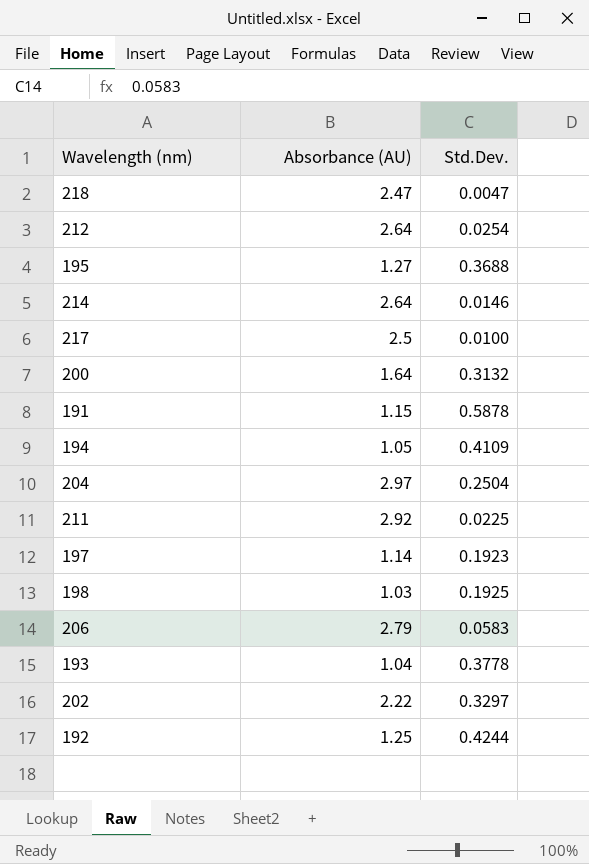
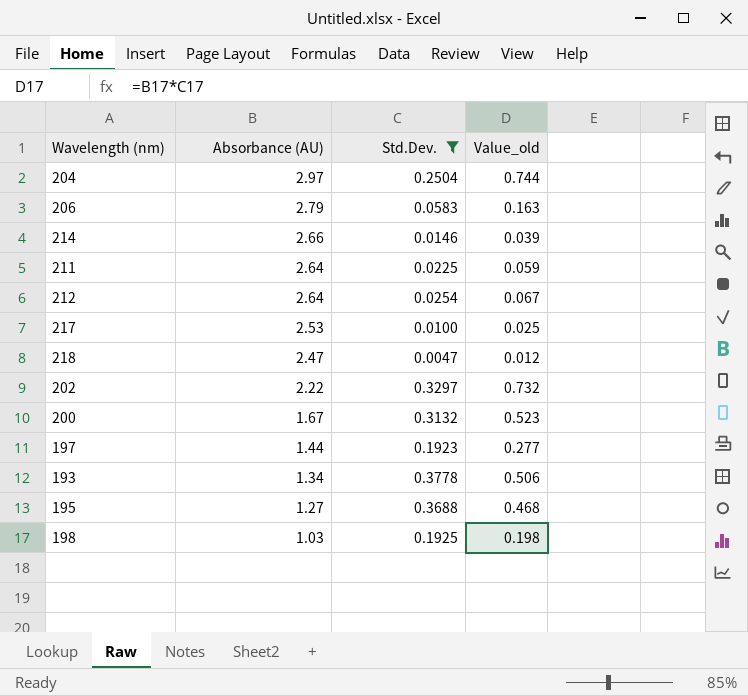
filter: none -> Std.Dev. <= 0.3778
row order: none -> Absorbance (AU) descending
column Value_old | formula: none -> [Absorbance (AU)] * [Std.Dev.]
214 | Absorbance (AU): 2.64 -> 2.66
211 | Absorbance (AU): 2.92 -> 2.64
217 | Absorbance (AU): 2.5 -> 2.53
200 | Absorbance (AU): 1.64 -> 1.67
197 | Absorbance (AU): 1.14 -> 1.44
193 | Absorbance (AU): 1.04 -> 1.34

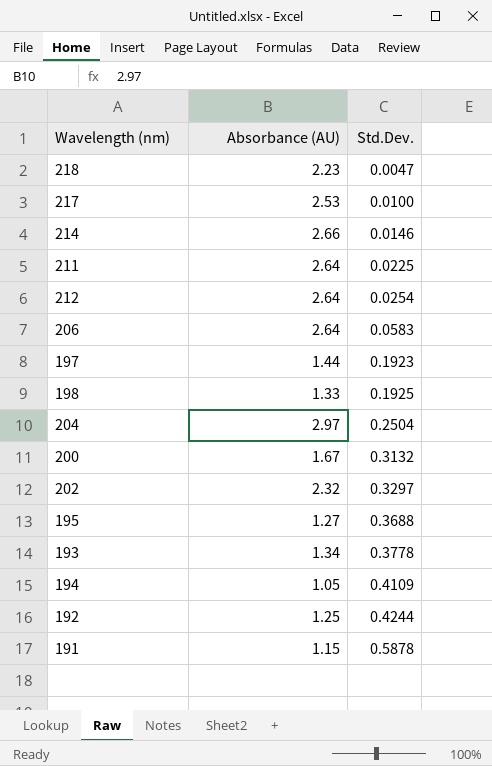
filter: Std.Dev. <= 0.3778 -> none
row order: Absorbance (AU) descending -> Std.Dev. ascending
column Value_old | formula: [Absorbance (AU)] * [Std.Dev.] -> none
218 | Absorbance (AU): 2.47 -> 2.23
206 | Absorbance (AU): 2.79 -> 2.64
198 | Absorbance (AU): 1.03 -> 1.33
202 | Absorbance (AU): 2.22 -> 2.32

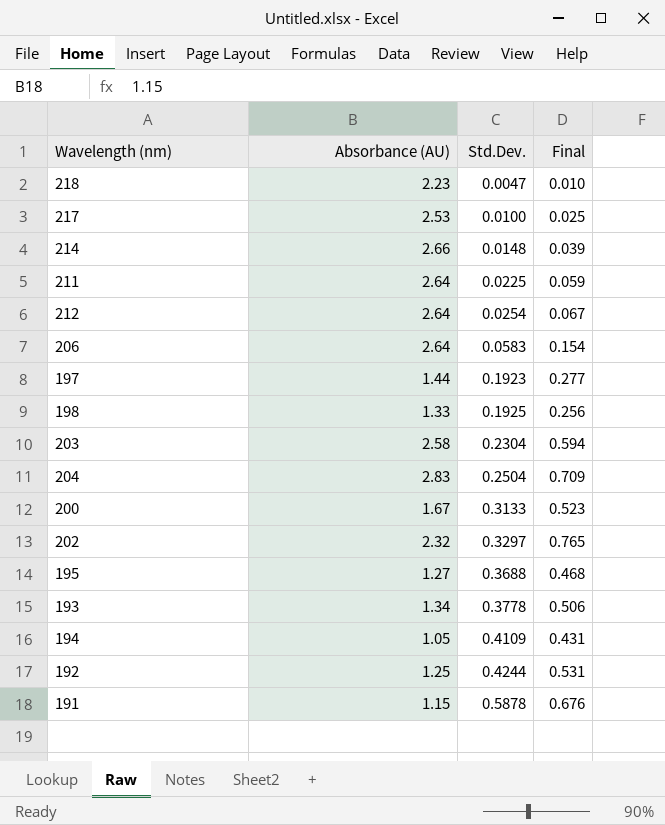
column Final | formula: none -> [Absorbance (AU)] * [Std.Dev.]
214 | Std.Dev.: 0.0146 -> 0.0148
row 203: none -> 2.58 | 0.2304 | 0.594
204 | Absorbance (AU): 2.97 -> 2.83
200 | Std.Dev.: 0.3132 -> 0.3133

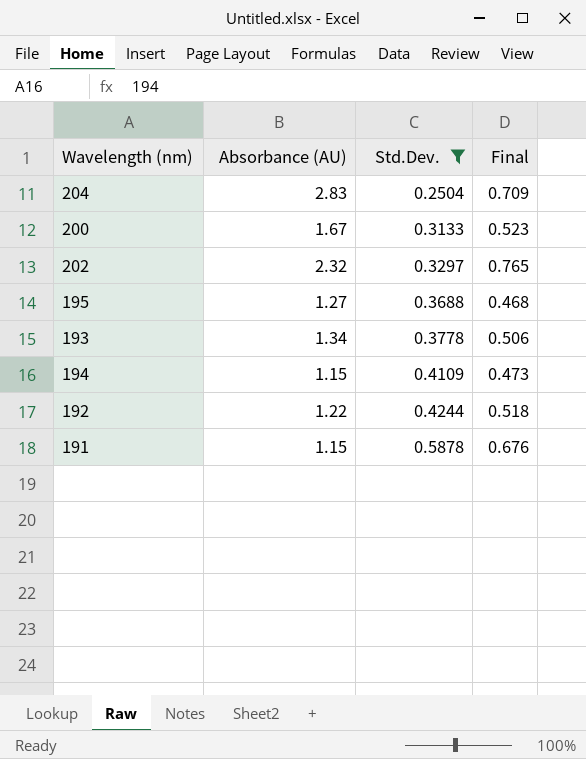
filter: none -> Std.Dev. >= 0.2504
194 | Absorbance (AU): 1.05 -> 1.15
194 | Final: 0.431 -> 0.473
192 | Absorbance (AU): 1.25 -> 1.22
192 | Final: 0.531 -> 0.518

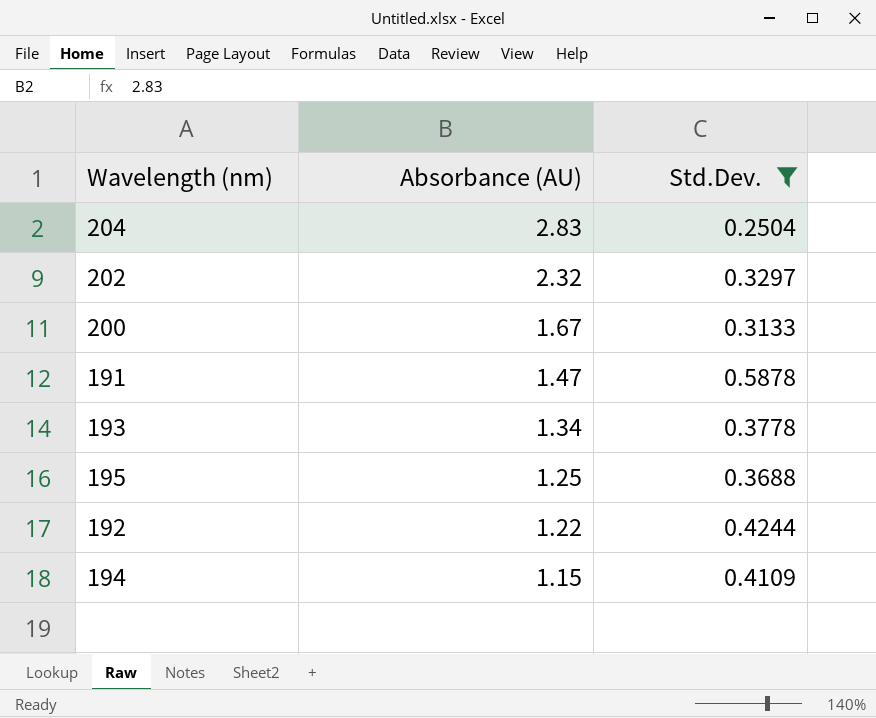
row order: Std.Dev. ascending -> Absorbance (AU) descending
column Final | formula: [Absorbance (AU)] * [Std.Dev.] -> none
191 | Absorbance (AU): 1.15 -> 1.47
195 | Absorbance (AU): 1.27 -> 1.25

